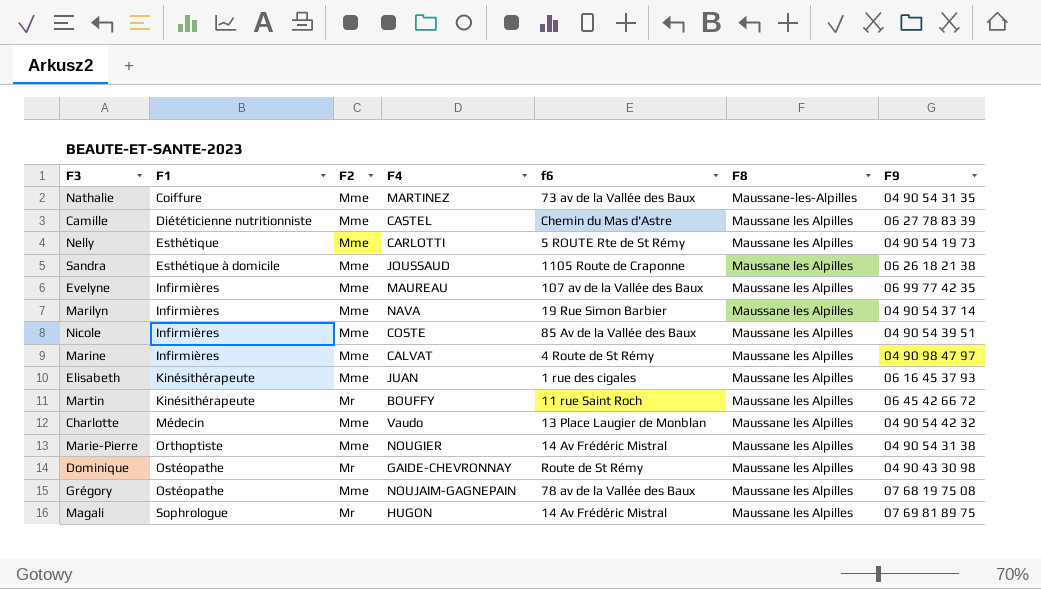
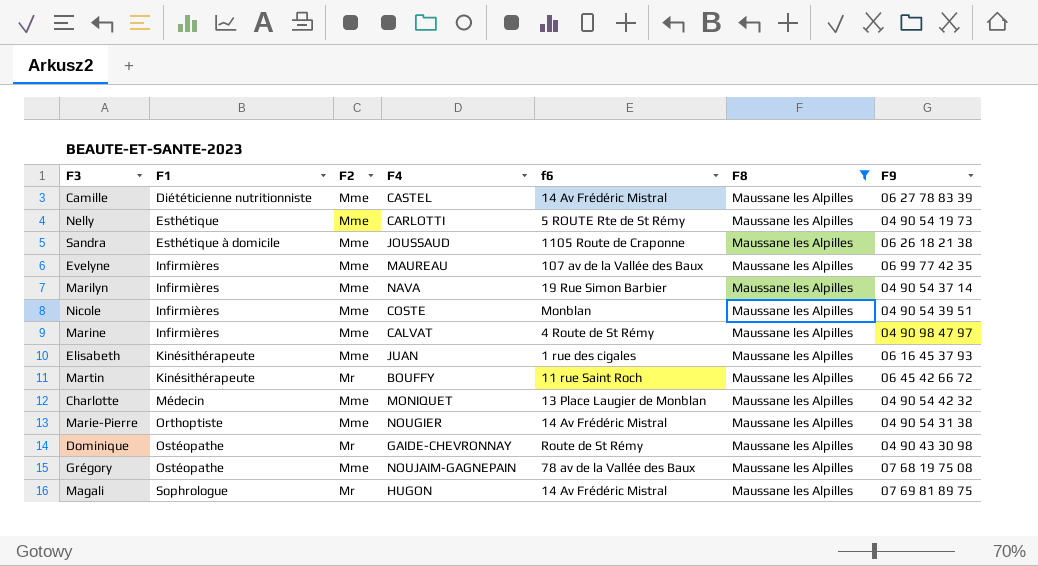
filter: none -> F8 = Maussane les Alpilles
Camille | f6: Chemin du Mas d'Astre -> 14 Av Frédéric Mistral
Nicole | f6: 85 Av de la Vallée des Baux -> Monblan
Charlotte | F4: Vaudo -> MONIQUET

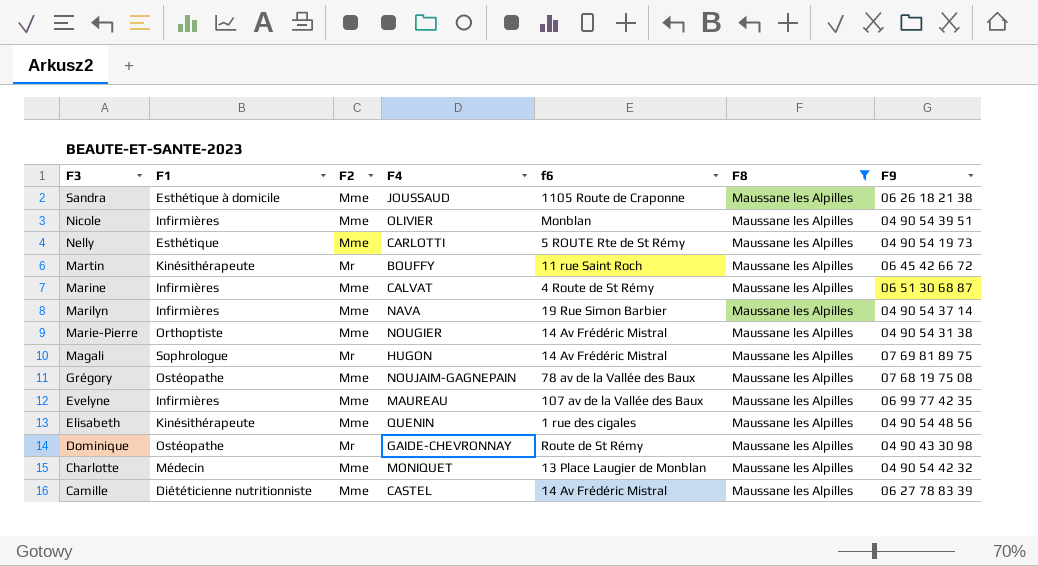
row order: F1 ascending -> F3 descending
Nicole | F4: COSTE -> OLIVIER
Marine | F9: 04 90 98 47 97 -> 06 51 30 68 87
Elisabeth | F4: JUAN -> QUENIN
Elisabeth | F9: 06 16 45 37 93 -> 04 90 54 48 56

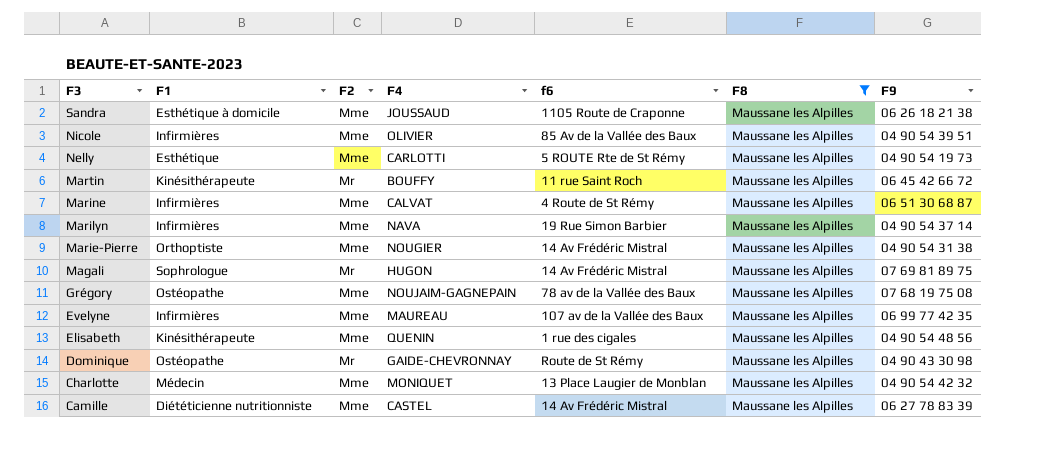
Nicole | f6: Monblan -> 85 Av de la Vallée des Baux

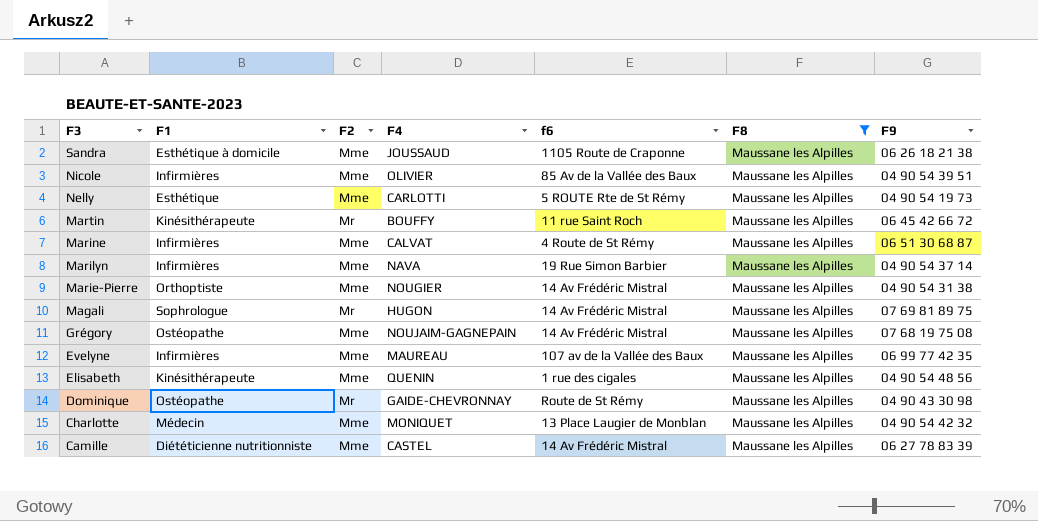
Grégory | f6: 78 av de la Vallée des Baux -> 14 Av Frédéric Mistral

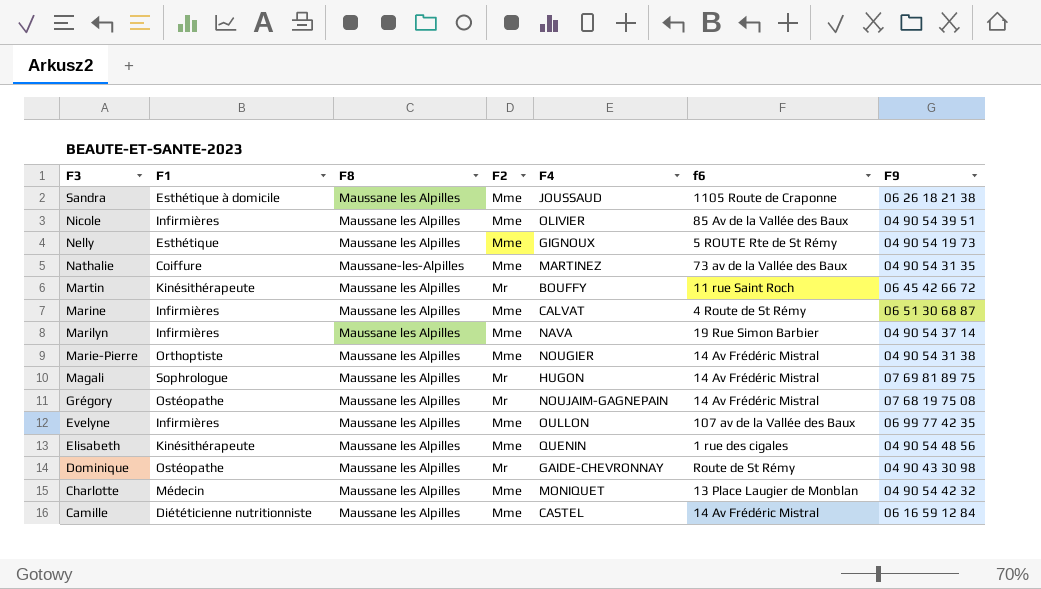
filter: F8 = Maussane les Alpilles -> none
column F8 | position: 6 -> 3
Nelly | F4: CARLOTTI -> GIGNOUX
Grégory | F2: Mme -> Mr
Evelyne | F4: MAUREAU -> OULLON
Camille | F9: 06 27 78 83 39 -> 06 16 59 12 84

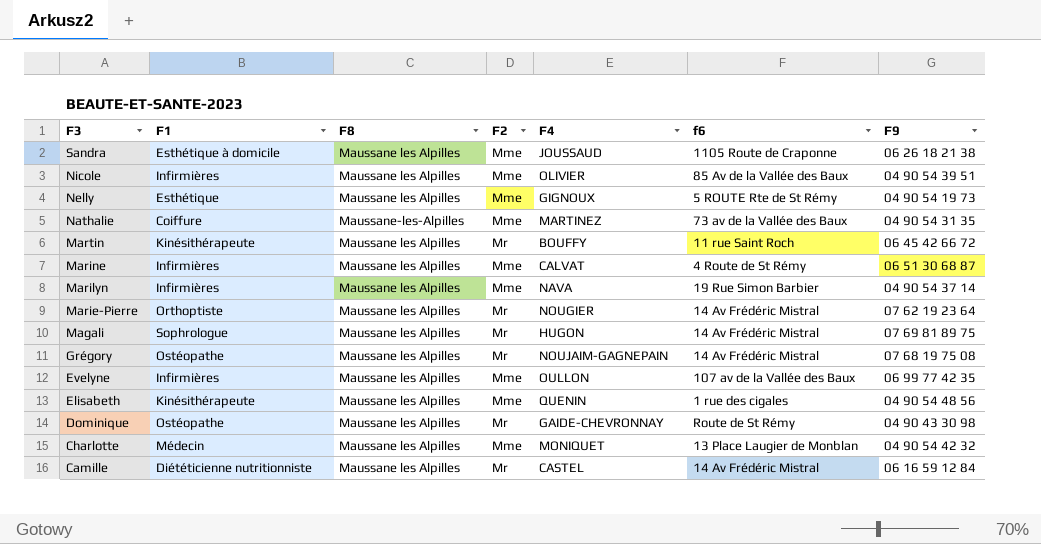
Marie-Pierre | F2: Mme -> Mr
Marie-Pierre | F9: 04 90 54 31 38 -> 07 62 19 23 64
Camille | F2: Mme -> Mr

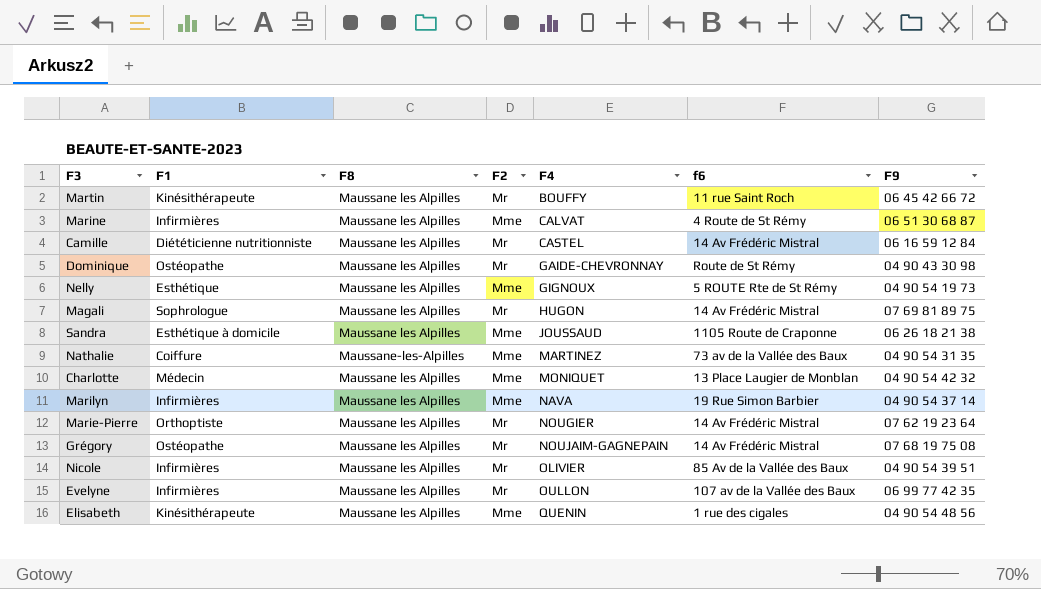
row order: F3 descending -> F4 ascending
Nicole | F2: Mme -> Mr
Evelyne | F2: Mme -> Mr

